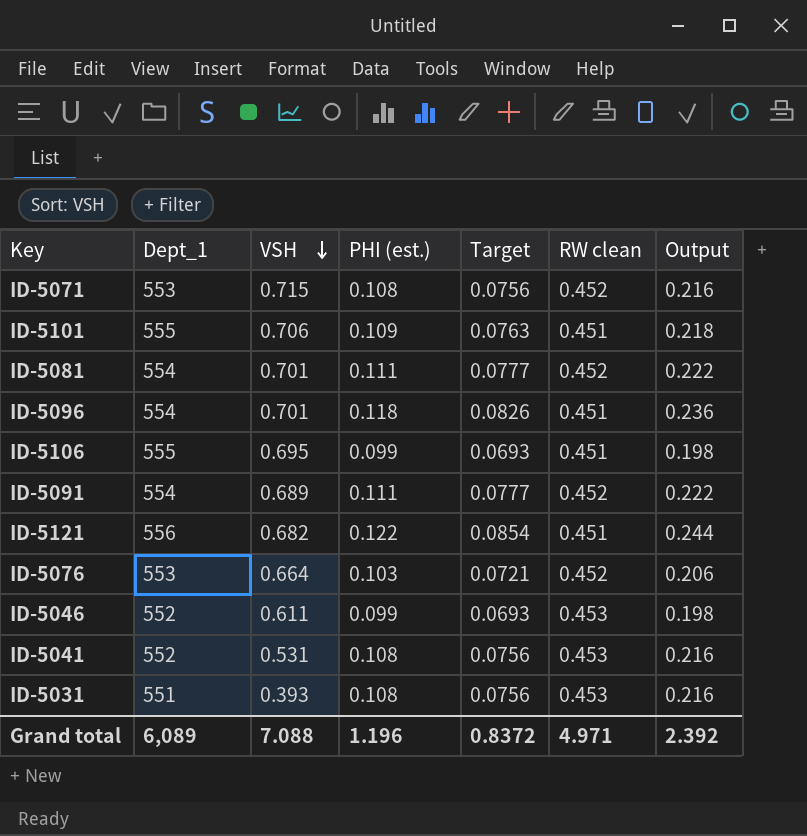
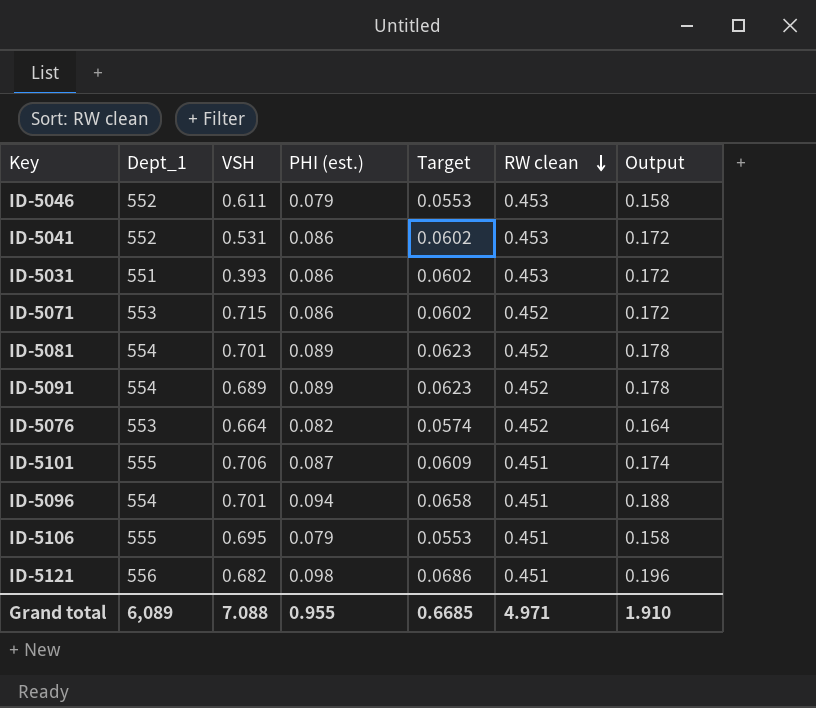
row order: VSH descending -> RW clean descending
ID-5046 | PHI (est.): 0.099 -> 0.079
ID-5046 | Target: 0.0693 -> 0.0553
ID-5046 | Output: 0.198 -> 0.158
ID-5041 | PHI (est.): 0.108 -> 0.086
ID-5041 | Target: 0.0756 -> 0.0602
ID-5041 | Output: 0.216 -> 0.172
ID-5031 | PHI (est.): 0.108 -> 0.086
ID-5031 | Target: 0.0756 -> 0.0602
ID-5031 | Output: 0.216 -> 0.172
ID-5071 | PHI (est.): 0.108 -> 0.086
ID-5071 | Target: 0.0756 -> 0.0602
ID-5071 | Output: 0.216 -> 0.172
ID-5081 | PHI (est.): 0.111 -> 0.089
ID-5081 | Target: 0.0777 -> 0.0623
ID-5081 | Output: 0.222 -> 0.178
ID-5091 | PHI (est.): 0.111 -> 0.089
ID-5091 | Target: 0.0777 -> 0.0623
ID-5091 | Output: 0.222 -> 0.178
ID-5076 | PHI (est.): 0.103 -> 0.082
ID-5076 | Target: 0.0721 -> 0.0574
ID-5076 | Output: 0.206 -> 0.164
ID-5101 | PHI (est.): 0.109 -> 0.087
ID-5101 | Target: 0.0763 -> 0.0609
ID-5101 | Output: 0.218 -> 0.174
ID-5096 | PHI (est.): 0.118 -> 0.094
ID-5096 | Target: 0.0826 -> 0.0658
ID-5096 | Output: 0.236 -> 0.188
ID-5106 | PHI (est.): 0.099 -> 0.079
ID-5106 | Target: 0.0693 -> 0.0553
ID-5106 | Output: 0.198 -> 0.158
ID-5121 | PHI (est.): 0.122 -> 0.098
ID-5121 | Target: 0.0854 -> 0.0686
ID-5121 | Output: 0.244 -> 0.196
Grand total | PHI (est.): 1.196 -> 0.955
Grand total | Target: 0.8372 -> 0.6685
Grand total | Output: 2.392 -> 1.910

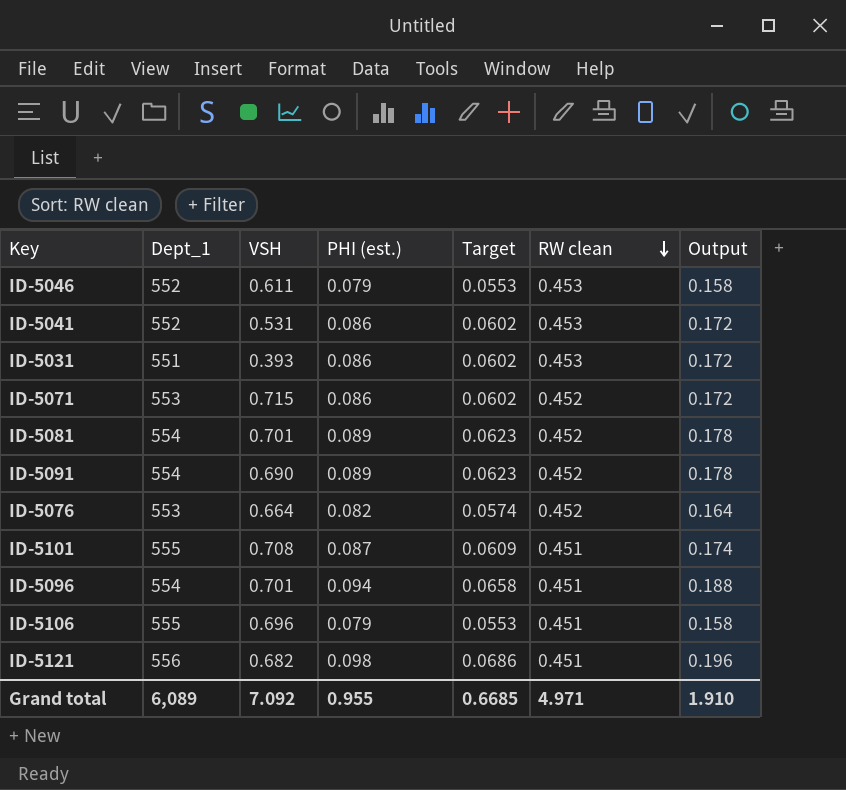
ID-5091 | VSH: 0.689 -> 0.690
ID-5101 | VSH: 0.706 -> 0.708
ID-5106 | VSH: 0.695 -> 0.696
Grand total | VSH: 7.088 -> 7.092

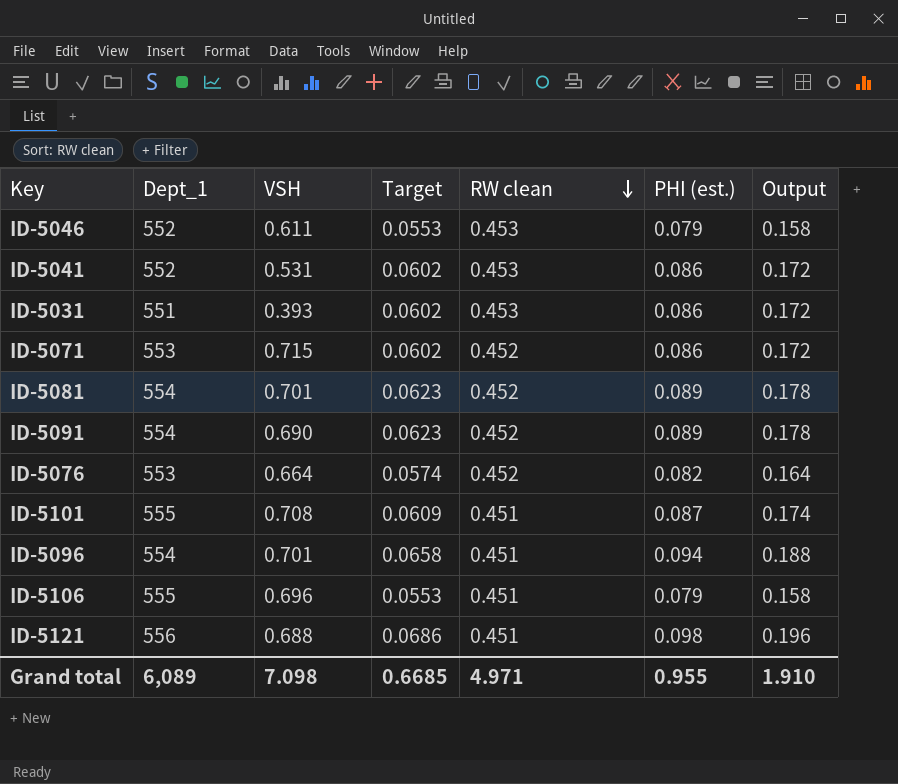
column PHI (est.) | position: 4 -> 6
ID-5121 | VSH: 0.682 -> 0.688
Grand total | VSH: 7.092 -> 7.098

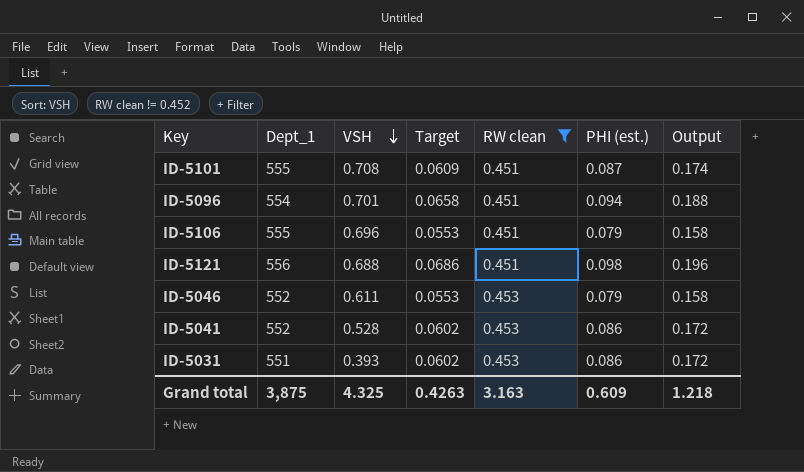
filter: none -> RW clean != 0.452
row order: RW clean descending -> VSH descending
ID-5041 | VSH: 0.531 -> 0.528
Grand total | Dept_1: 6,089 -> 3,875
Grand total | VSH: 7.098 -> 4.325
Grand total | Target: 0.6685 -> 0.4263
Grand total | RW clean: 4.971 -> 3.163
Grand total | PHI (est.): 0.955 -> 0.609
Grand total | Output: 1.910 -> 1.218

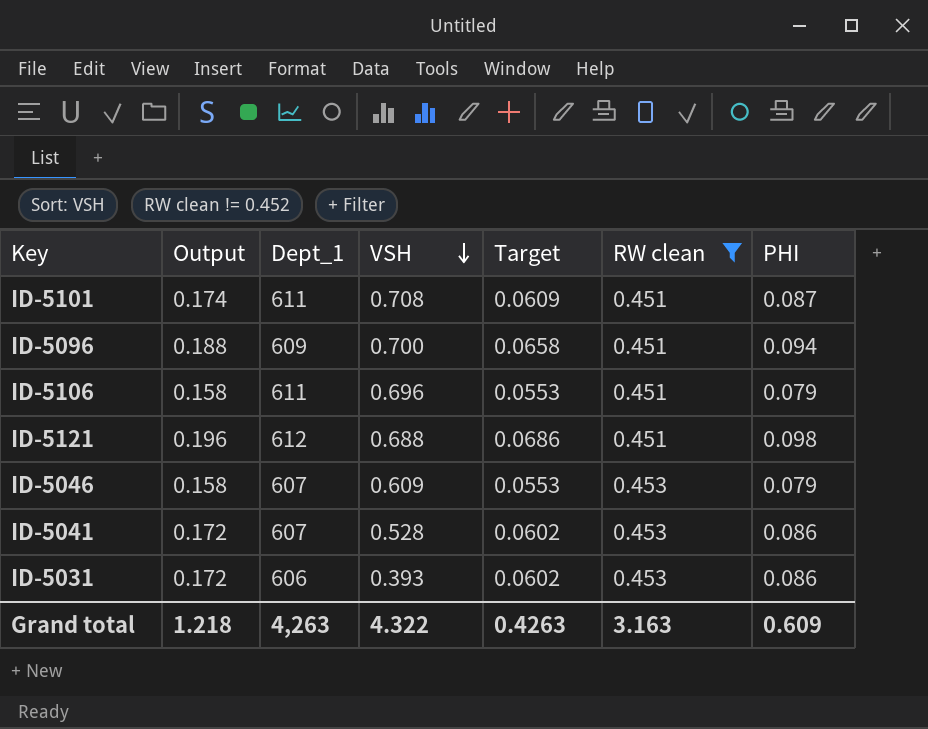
column Output | position: 7 -> 2
column name: PHI (est.) -> PHI
ID-5101 | Dept_1: 555 -> 611
ID-5096 | Dept_1: 554 -> 609
ID-5096 | VSH: 0.701 -> 0.700
ID-5106 | Dept_1: 555 -> 611
ID-5121 | Dept_1: 556 -> 612
ID-5046 | Dept_1: 552 -> 607
ID-5046 | VSH: 0.611 -> 0.609
ID-5041 | Dept_1: 552 -> 607
ID-5031 | Dept_1: 551 -> 606
Grand total | Dept_1: 3,875 -> 4,263
Grand total | VSH: 4.325 -> 4.322

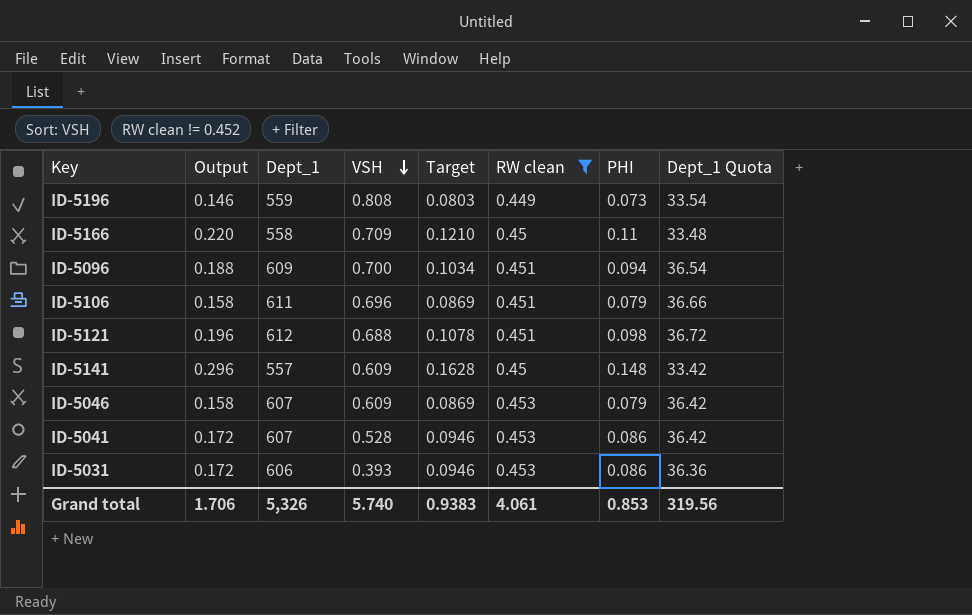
column Target | formula: [PHI] * 0.7 -> [PHI] * 1.1
column Dept_1 Quota | formula: none -> [Dept_1] * 0.06
row ID-5101: 0.174 | 611 | 0.708 | 0.0609 | 0.451 | 0.087 -> none
row ID-5196: none -> 0.146 | 559 | 0.808 | 0.0803 | 0.449 | 0.073 | 33.54
row ID-5166: none -> 0.220 | 558 | 0.709 | 0.1210 | 0.45 | 0.11 | 33.48
row ID-5141: none -> 0.296 | 557 | 0.609 | 0.1628 | 0.45 | 0.148 | 33.42
Grand total | Output: 1.218 -> 1.706
Grand total | Dept_1: 4,263 -> 5,326
Grand total | VSH: 4.322 -> 5.740
Grand total | Target: 0.4263 -> 0.9383
Grand total | RW clean: 3.163 -> 4.061
Grand total | PHI: 0.609 -> 0.853

